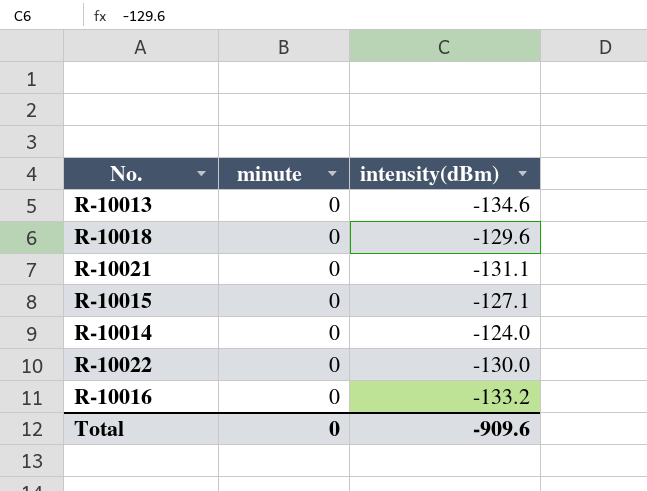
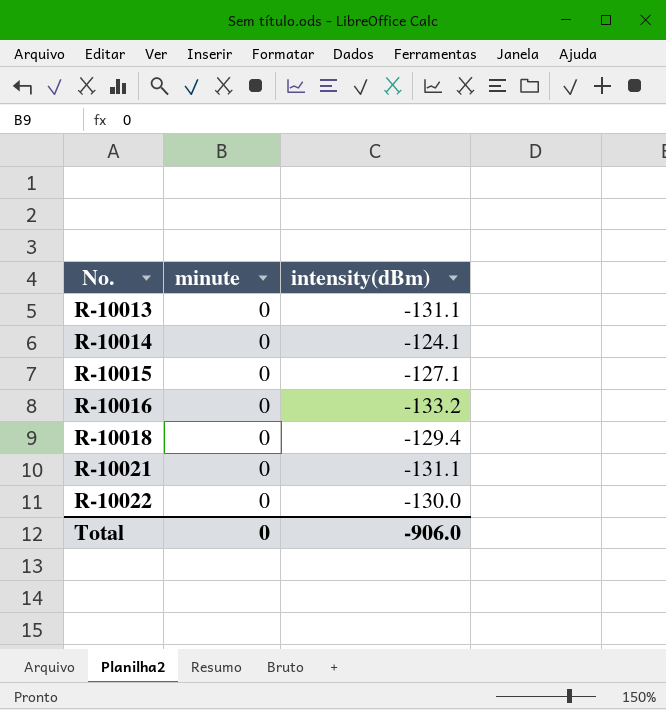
row order: none -> No. ascending
R-10013 | intensity(dBm): -134.6 -> -131.1
R-10014 | intensity(dBm): -124.0 -> -124.1
R-10018 | intensity(dBm): -129.6 -> -129.4
Total | intensity(dBm): -909.6 -> -906.0

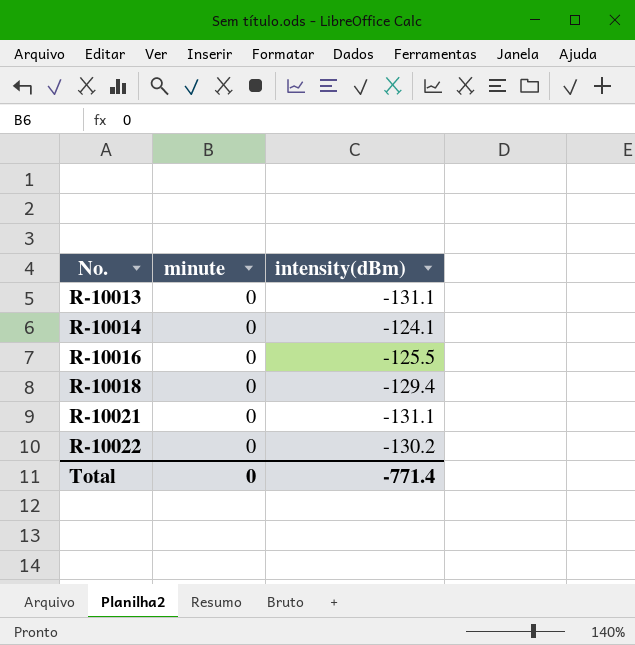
row R-10015: 0 | -127.1 -> none
R-10016 | intensity(dBm): -133.2 -> -125.5
R-10022 | intensity(dBm): -130.0 -> -130.2
Total | intensity(dBm): -906.0 -> -771.4

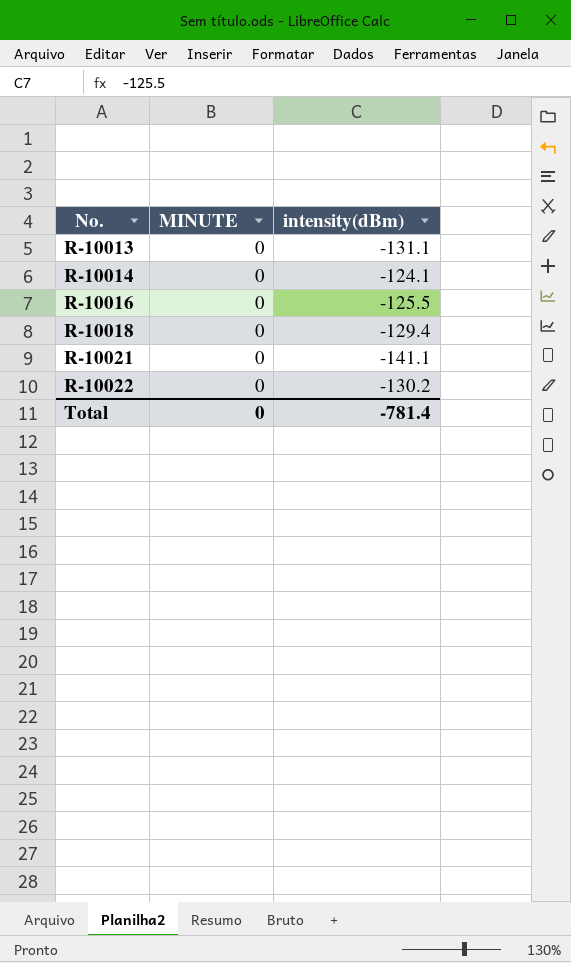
column name: minute -> MINUTE
R-10021 | intensity(dBm): -131.1 -> -141.1
Total | intensity(dBm): -771.4 -> -781.4

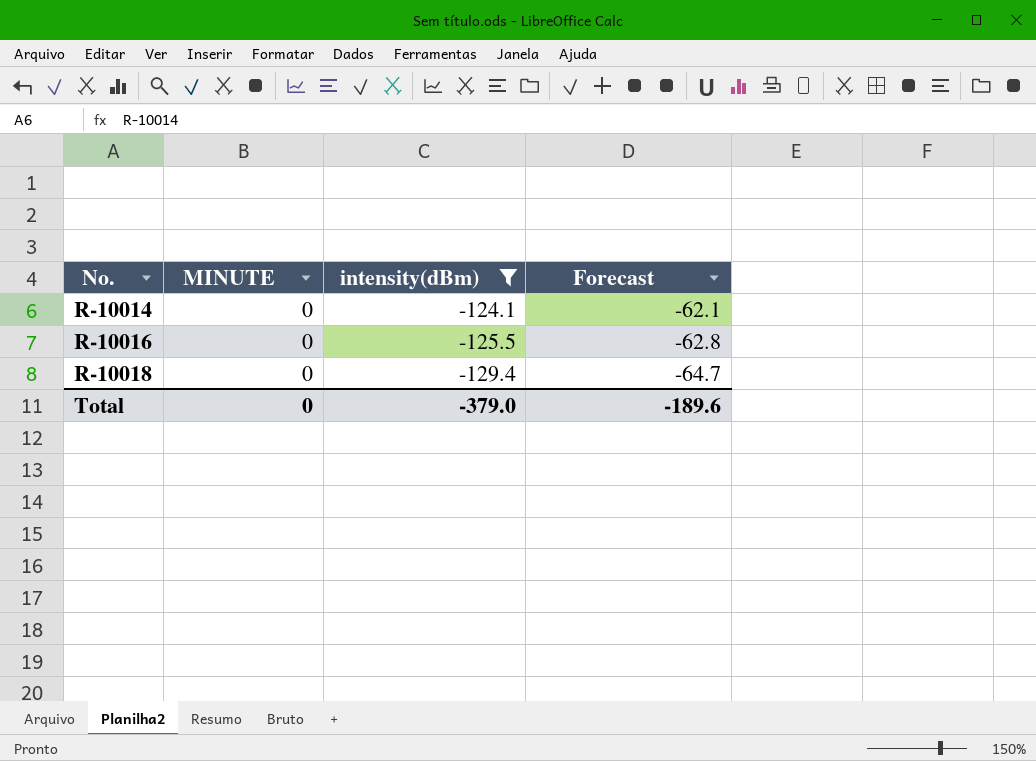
filter: none -> intensity(dBm) >= -129.4
column Forecast | formula: none -> [intensity(dBm)] * 0.5
Total | intensity(dBm): -781.4 -> -379.0

